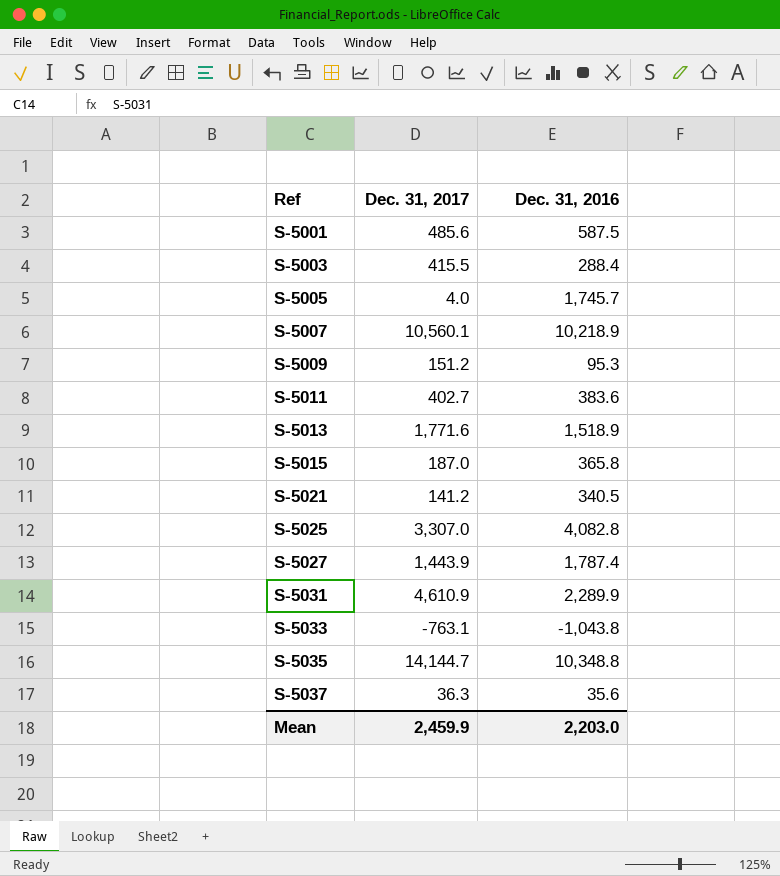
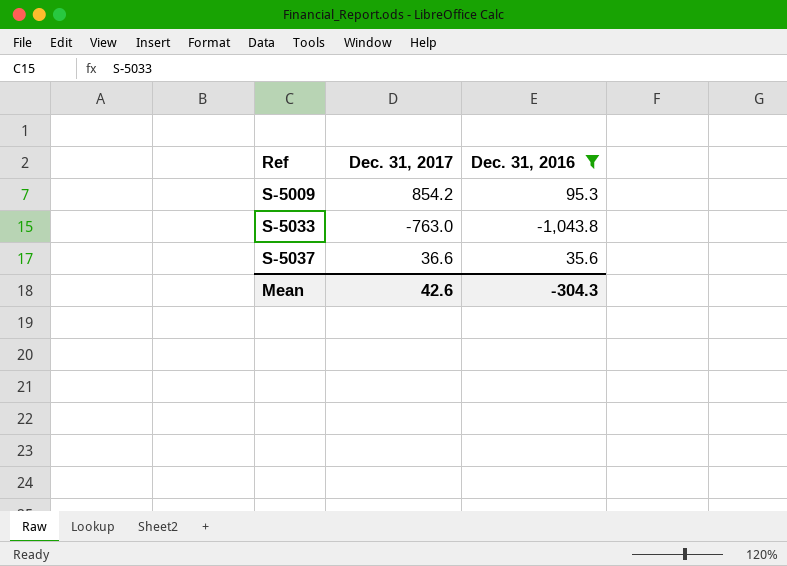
filter: none -> Dec. 31, 2016 <= 95.3
S-5009 | Dec. 31, 2017: 151.2 -> 854.2
S-5033 | Dec. 31, 2017: -763.1 -> -763.0
S-5037 | Dec. 31, 2017: 36.3 -> 36.6
Mean | Dec. 31, 2017: 2,459.9 -> 42.6
Mean | Dec. 31, 2016: 2,203.0 -> -304.3

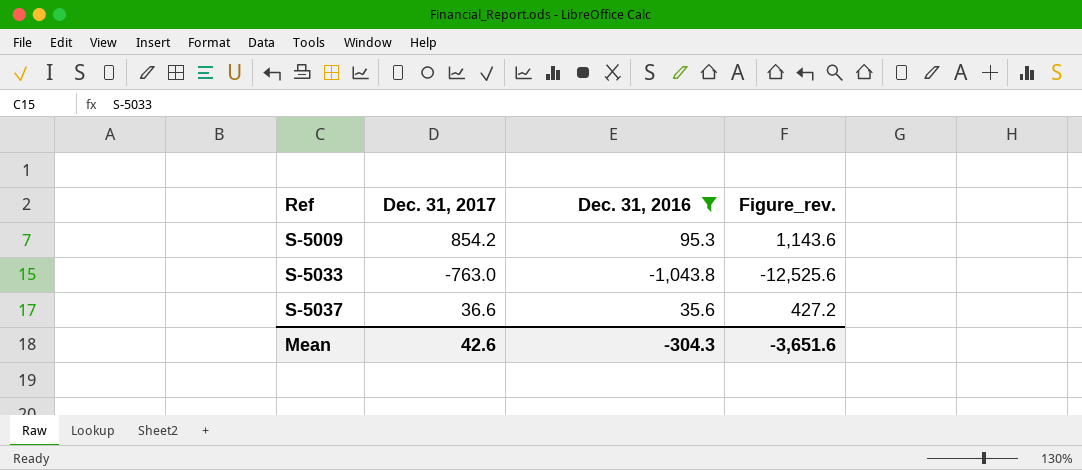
column Figure_rev. | formula: none -> [Dec. 31, 2016] * 12

